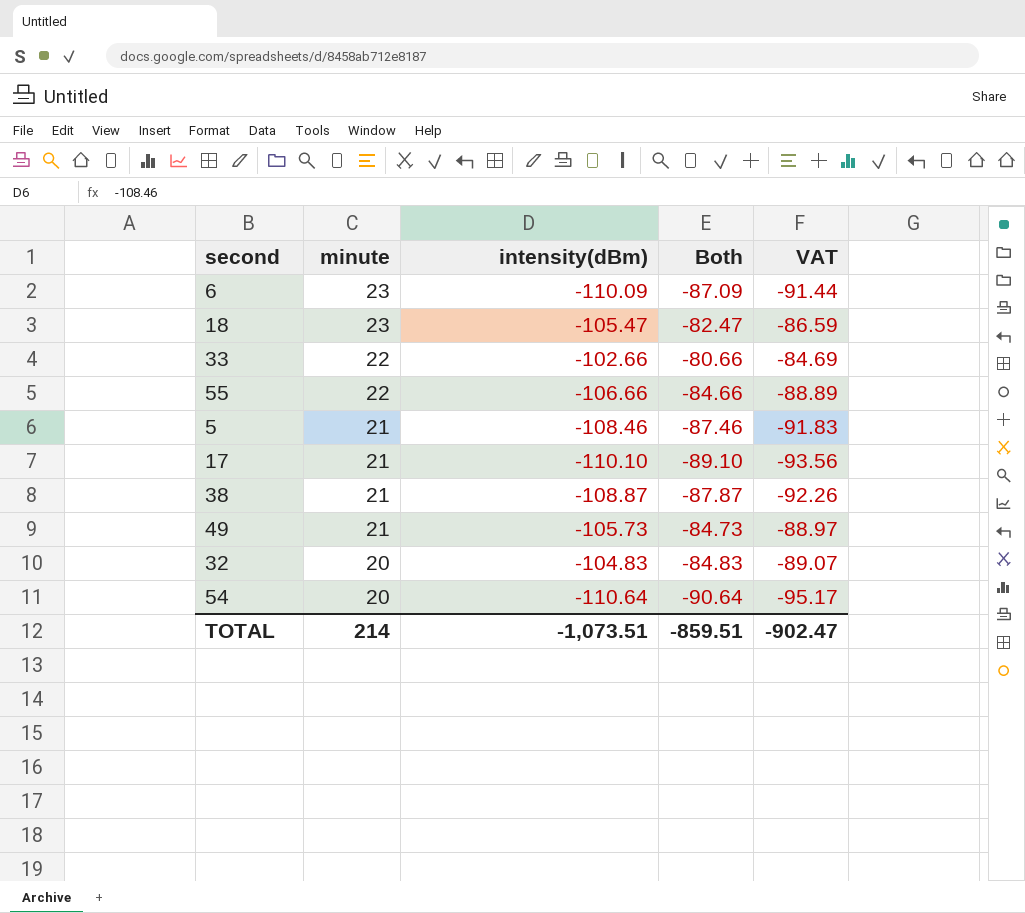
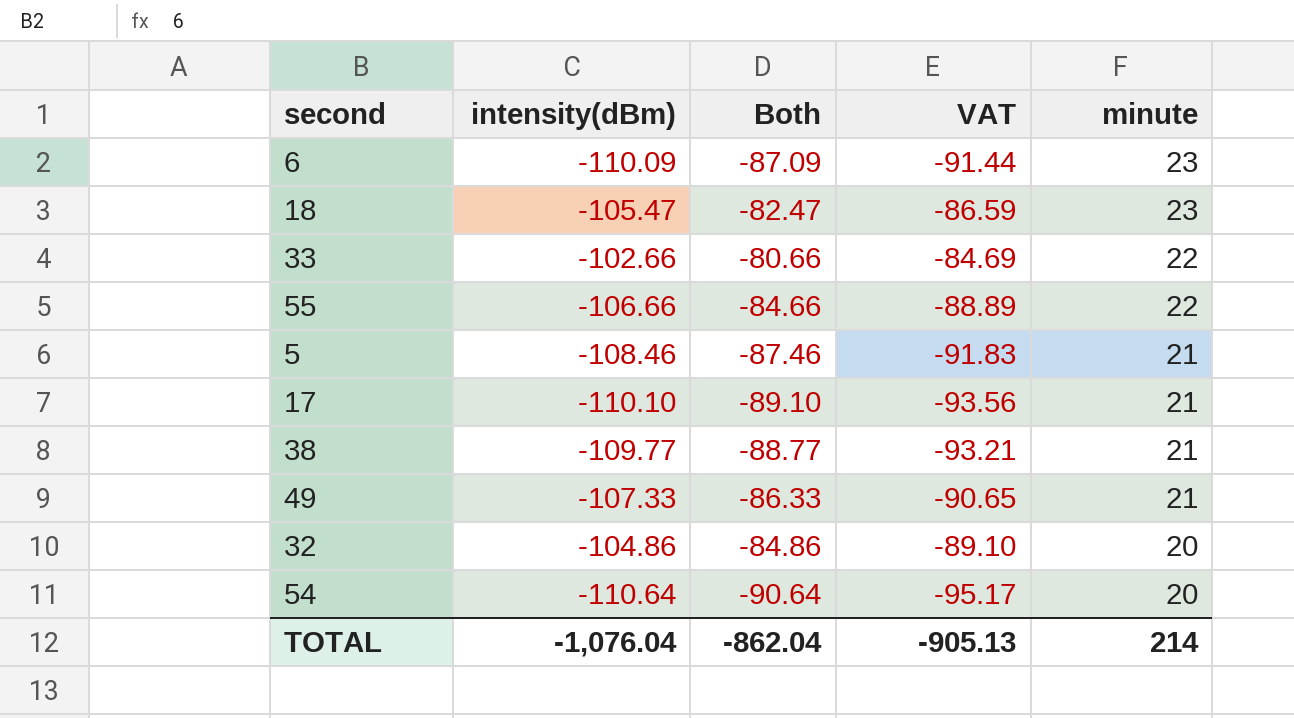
column minute | position: 2 -> 5
38 | intensity(dBm): -108.87 -> -109.77
38 | Both: -87.87 -> -88.77
38 | VAT: -92.26 -> -93.21
49 | intensity(dBm): -105.73 -> -107.33
49 | Both: -84.73 -> -86.33
49 | VAT: -88.97 -> -90.65
32 | intensity(dBm): -104.83 -> -104.86
32 | Both: -84.83 -> -84.86
32 | VAT: -89.07 -> -89.10
TOTAL | intensity(dBm): -1,073.51 -> -1,076.04
TOTAL | Both: -859.51 -> -862.04
TOTAL | VAT: -902.47 -> -905.13

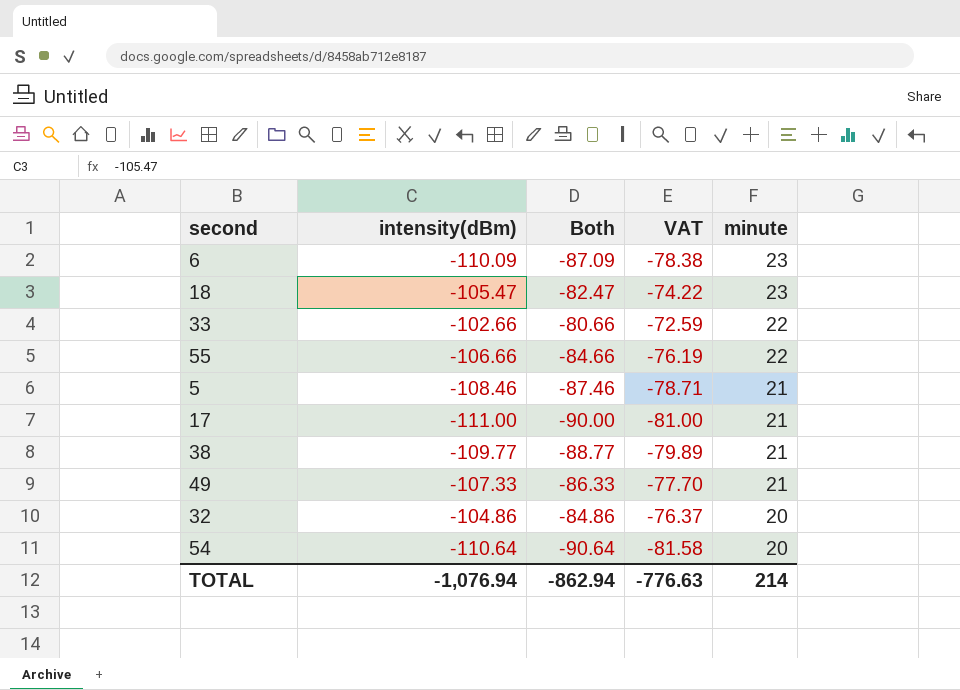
column VAT | formula: [Both] * 1.05 -> [Both] * 0.9
17 | intensity(dBm): -110.10 -> -111.00
17 | Both: -89.10 -> -90.00
TOTAL | intensity(dBm): -1,076.04 -> -1,076.94
TOTAL | Both: -862.04 -> -862.94
TOTAL | VAT: -905.13 -> -776.63

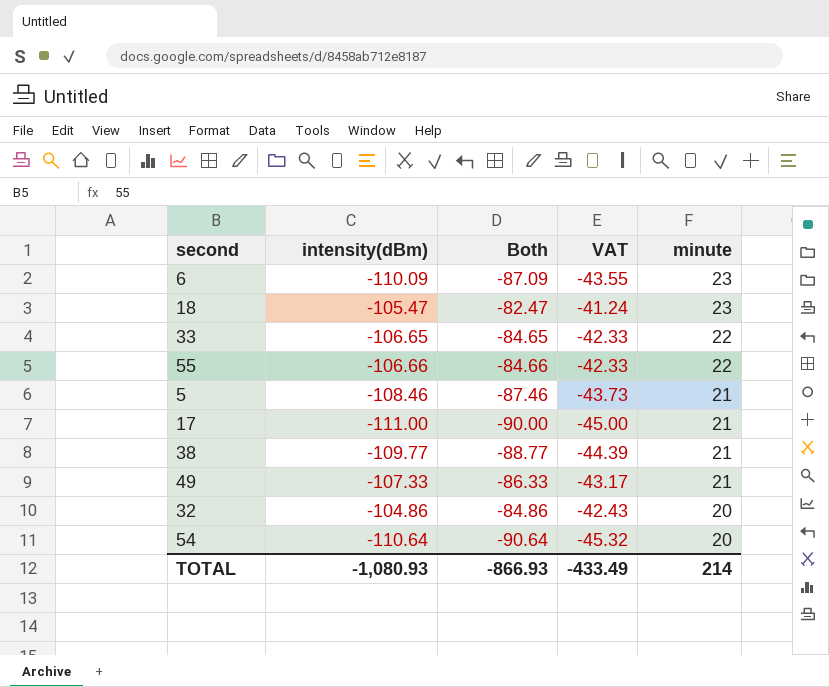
column VAT | formula: [Both] * 0.9 -> [Both] * 0.5
33 | intensity(dBm): -102.66 -> -106.65
33 | Both: -80.66 -> -84.65
TOTAL | intensity(dBm): -1,076.94 -> -1,080.93
TOTAL | Both: -862.94 -> -866.93
TOTAL | VAT: -776.63 -> -433.49

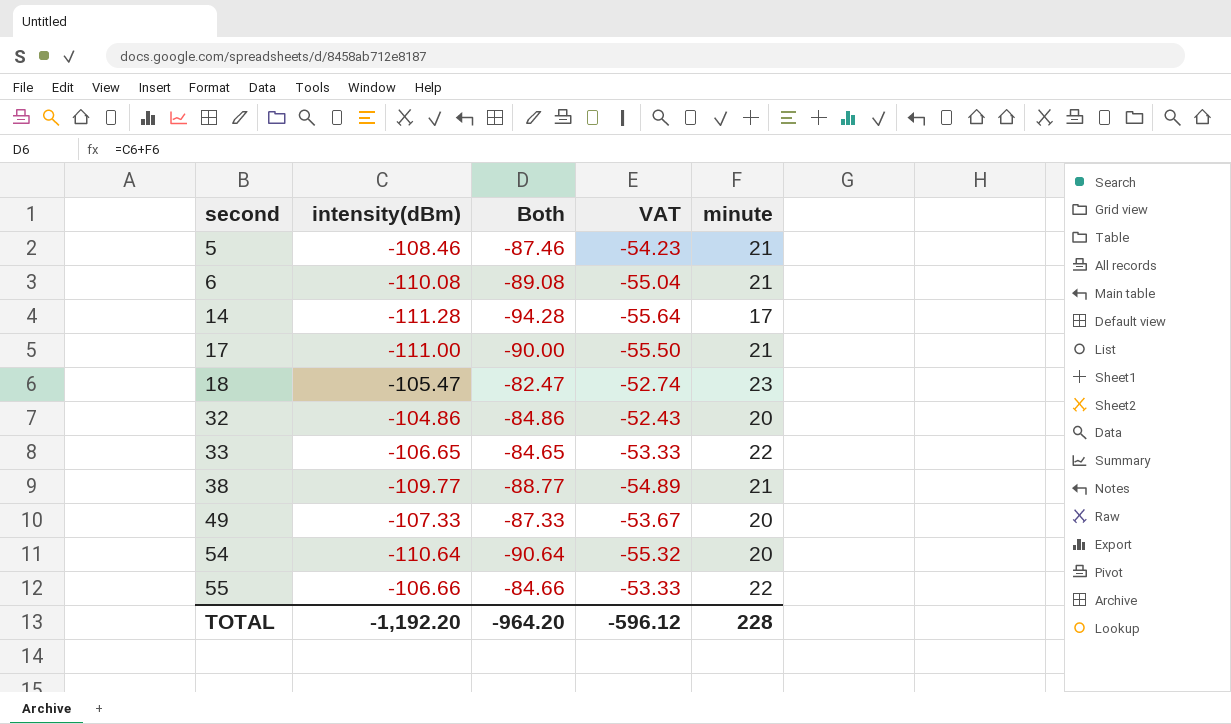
row order: minute descending -> second ascending
column VAT | formula: [Both] * 0.5 -> [intensity(dBm)] * 0.5
6 | intensity(dBm): -110.09 -> -110.08
6 | Both: -87.09 -> -89.08
6 | minute: 23 -> 21
row 14: none -> -111.28 | -94.28 | -55.64 | 17
49 | Both: -86.33 -> -87.33
49 | minute: 21 -> 20
TOTAL | intensity(dBm): -1,080.93 -> -1,192.20
TOTAL | Both: -866.93 -> -964.20
TOTAL | VAT: -433.49 -> -596.12
TOTAL | minute: 214 -> 228

